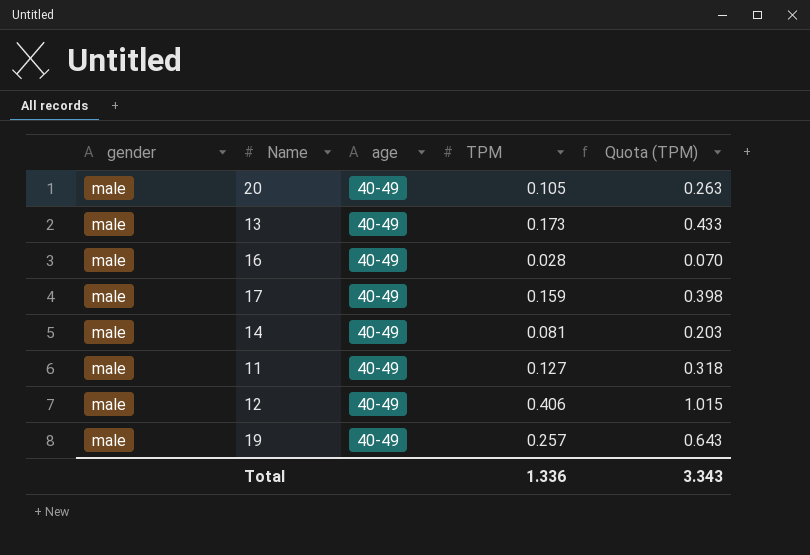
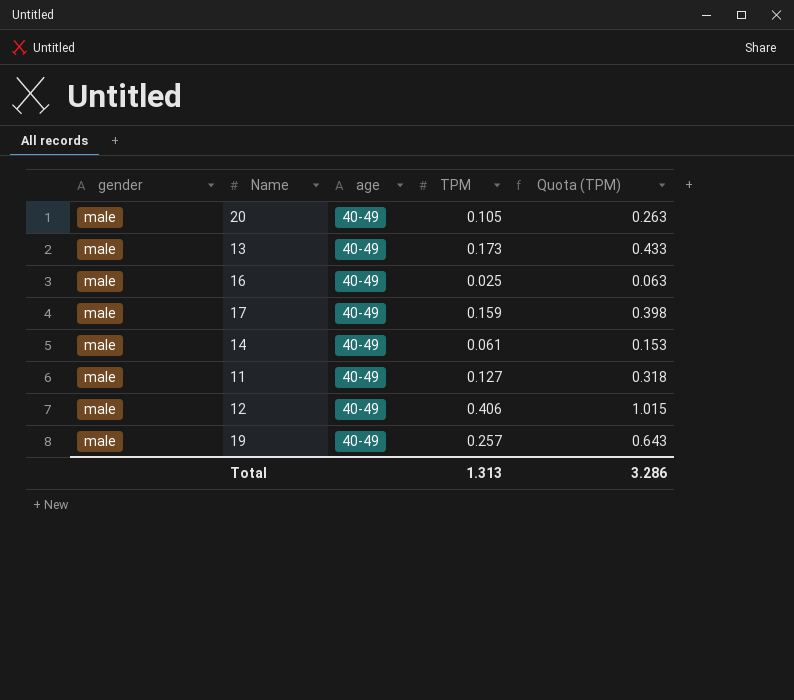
16 | TPM: 0.028 -> 0.025
16 | Quota (TPM): 0.070 -> 0.063
14 | TPM: 0.081 -> 0.061
14 | Quota (TPM): 0.203 -> 0.153
Total | TPM: 1.336 -> 1.313
Total | Quota (TPM): 3.343 -> 3.286

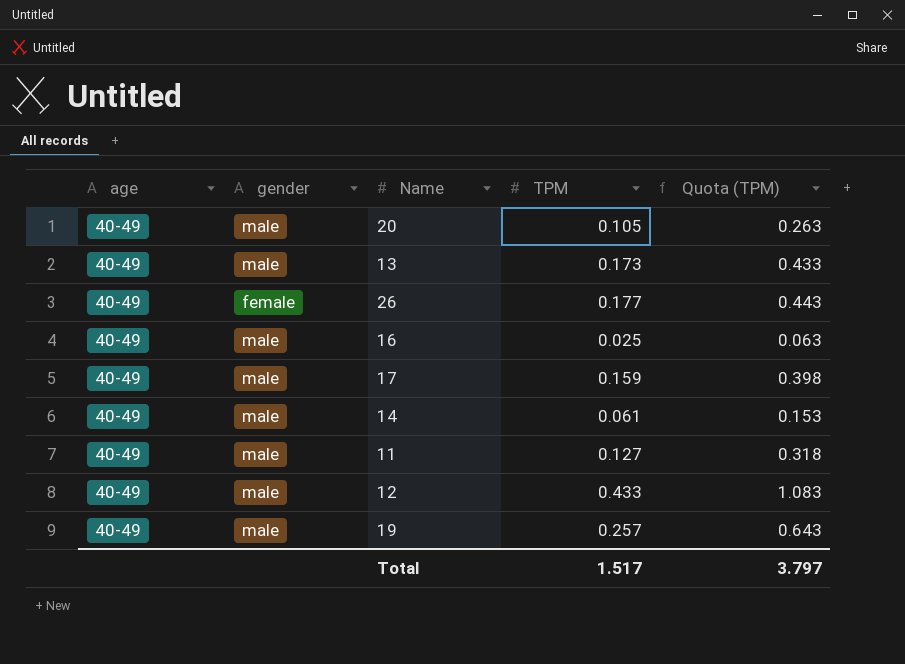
column age | position: 3 -> 1
row 26: none -> 40-49 | female | 0.177 | 0.443
12 | TPM: 0.406 -> 0.433
12 | Quota (TPM): 1.015 -> 1.083
Total | TPM: 1.313 -> 1.517
Total | Quota (TPM): 3.286 -> 3.797

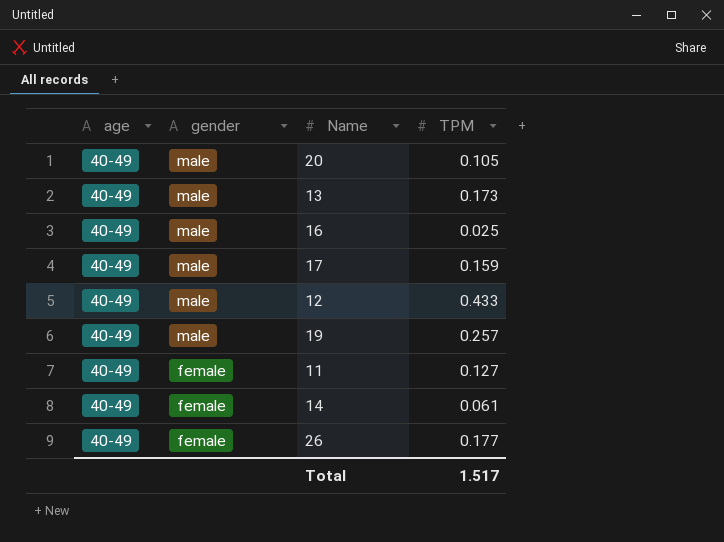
row order: none -> gender descending
column Quota (TPM) | formula: [TPM] * 2.5 -> none
11 | gender: male -> female
14 | gender: male -> female

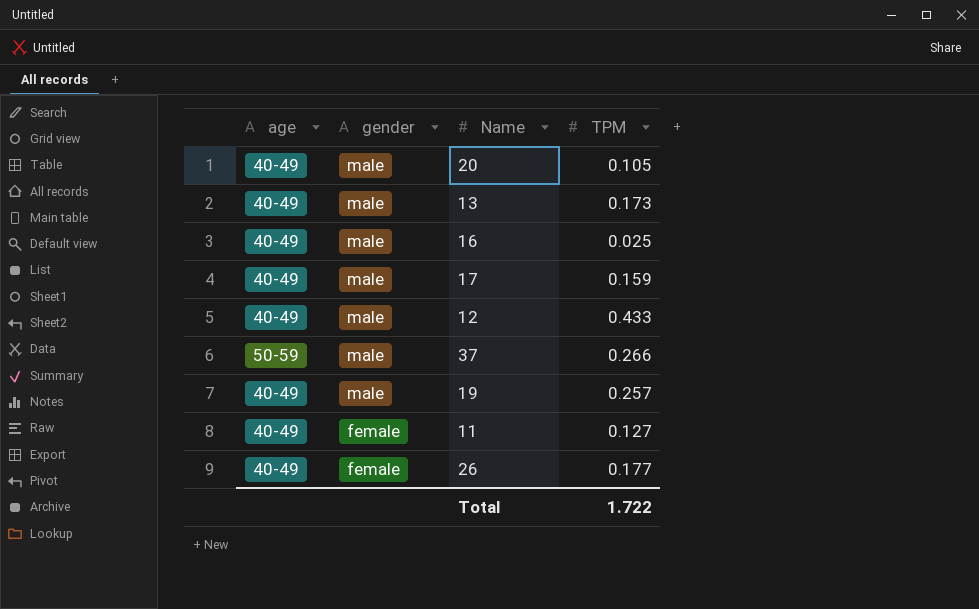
row 14: 40-49 | female | 0.061 -> none
row 37: none -> 50-59 | male | 0.266
Total | TPM: 1.517 -> 1.722

